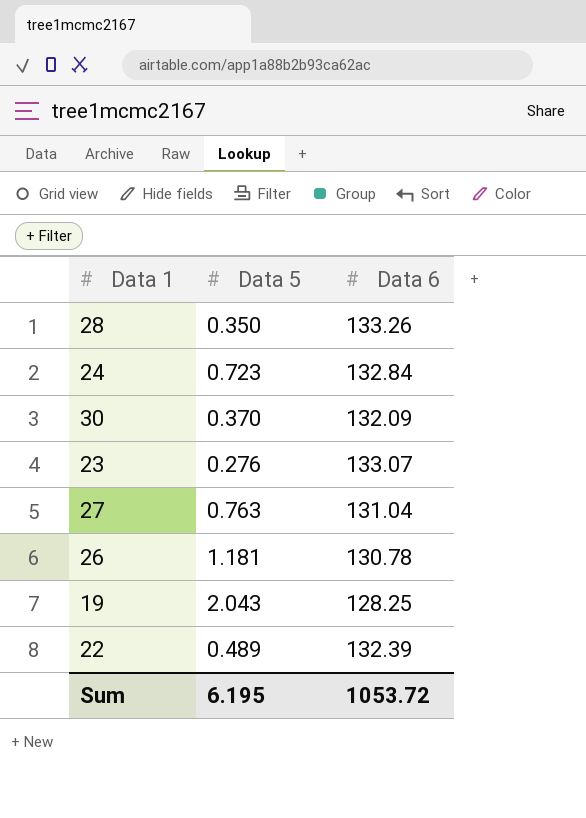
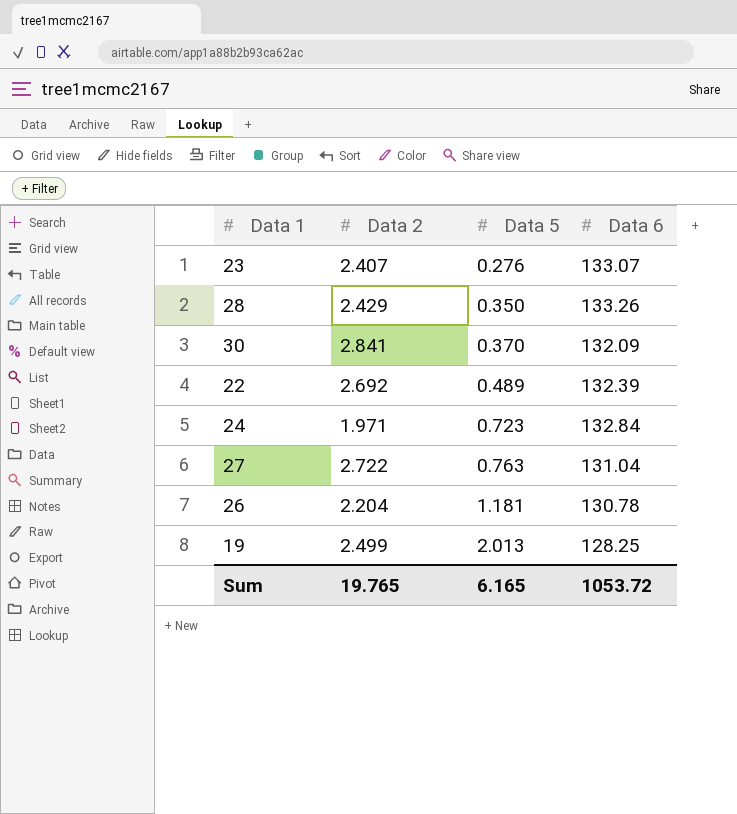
row order: none -> Data 5 ascending
column Data 2 | position: none -> 2
19 | Data 5: 2.043 -> 2.013
Sum | Data 5: 6.195 -> 6.165

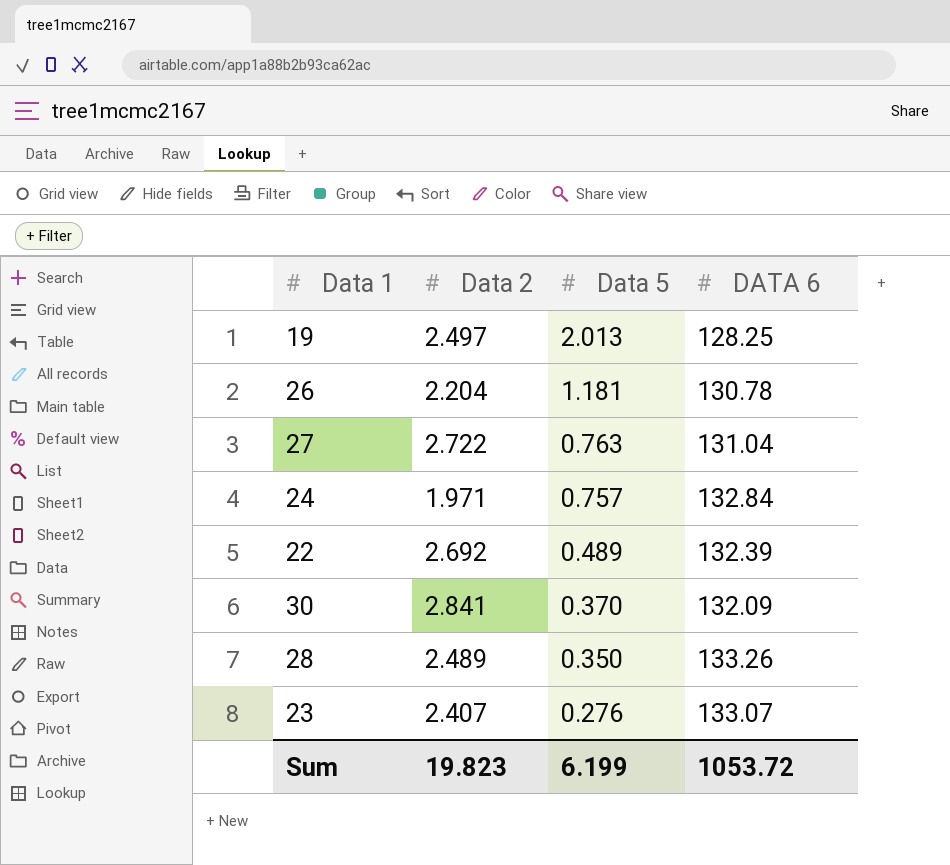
row order: Data 5 ascending -> Data 5 descending
column name: Data 6 -> DATA 6
19 | Data 2: 2.499 -> 2.497
24 | Data 5: 0.723 -> 0.757
28 | Data 2: 2.429 -> 2.489
Sum | Data 2: 19.765 -> 19.823
Sum | Data 5: 6.165 -> 6.199

